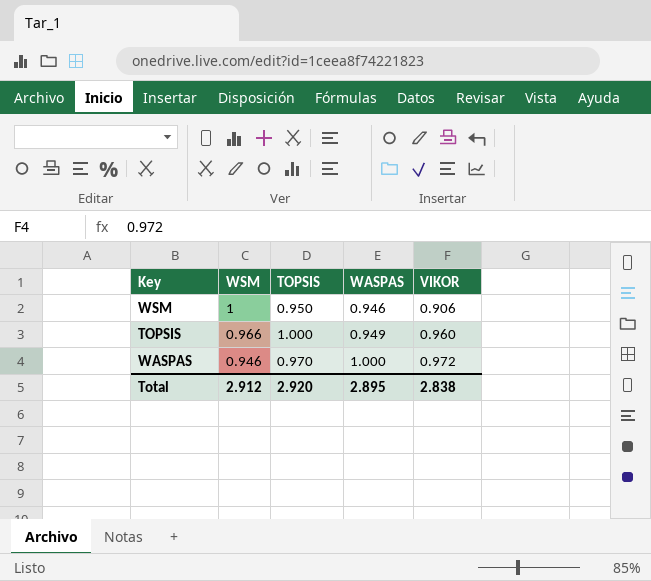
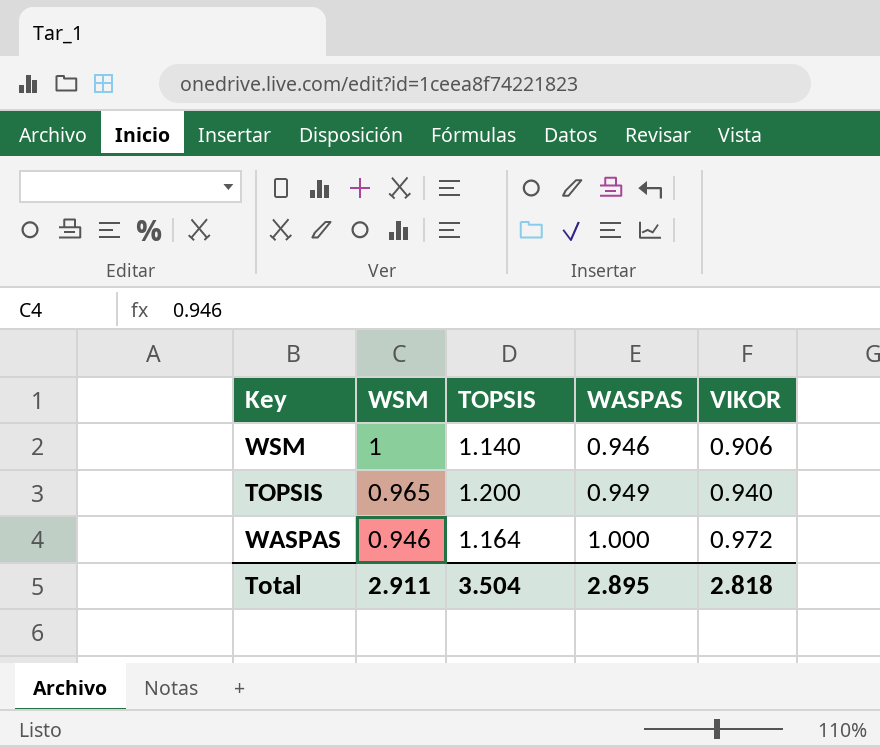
WSM | TOPSIS: 0.950 -> 1.140
TOPSIS | WSM: 0.966 -> 0.965
TOPSIS | TOPSIS: 1.000 -> 1.200
TOPSIS | VIKOR: 0.960 -> 0.940
WASPAS | TOPSIS: 0.970 -> 1.164
Total | WSM: 2.912 -> 2.911
Total | TOPSIS: 2.920 -> 3.504
Total | VIKOR: 2.838 -> 2.818

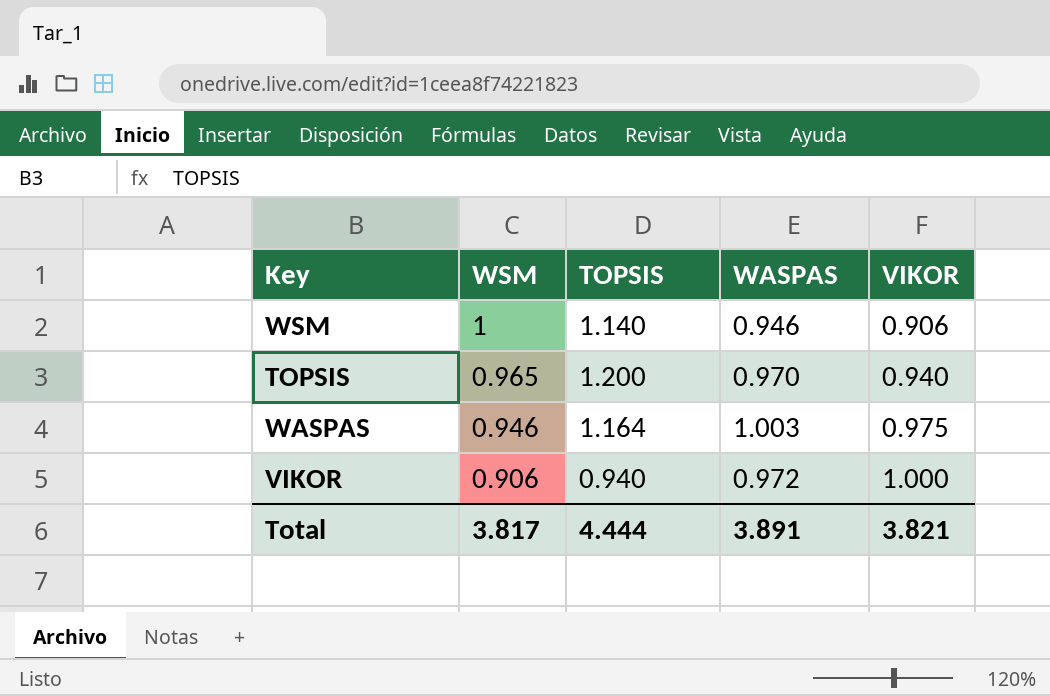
TOPSIS | WASPAS: 0.949 -> 0.970
WASPAS | WASPAS: 1.000 -> 1.003
WASPAS | VIKOR: 0.972 -> 0.975
row VIKOR: none -> 0.906 | 0.940 | 0.972 | 1.000
Total | WSM: 2.911 -> 3.817
Total | TOPSIS: 3.504 -> 4.444
Total | WASPAS: 2.895 -> 3.891
Total | VIKOR: 2.818 -> 3.821

